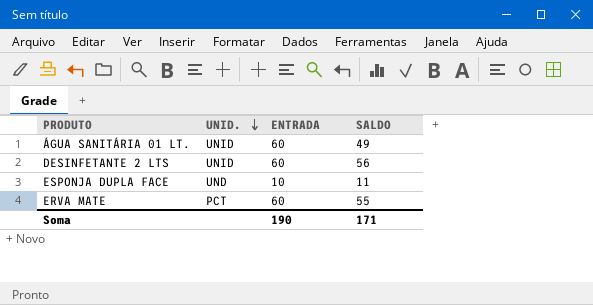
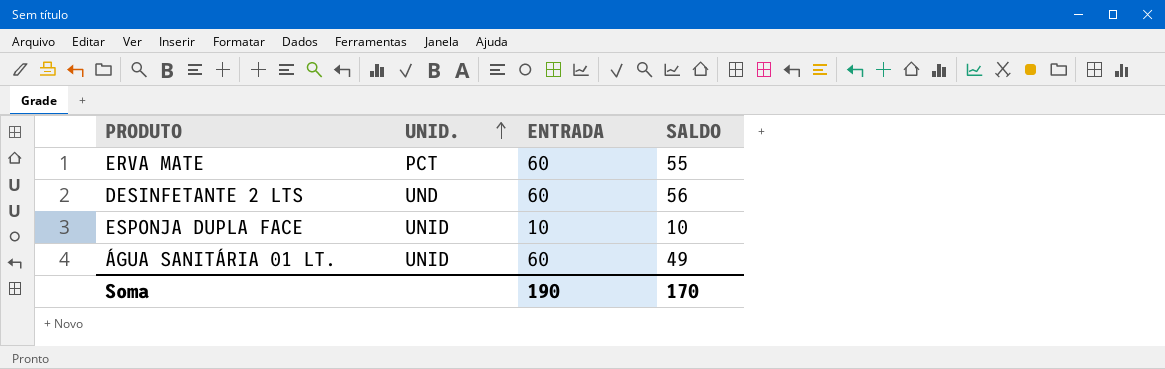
row order: UNID. descending -> UNID. ascending
DESINFETANTE 2 LTS | UNID.: UNID -> UND
ESPONJA DUPLA FACE | UNID.: UND -> UNID
ESPONJA DUPLA FACE | SALDO: 11 -> 10
Soma | SALDO: 171 -> 170

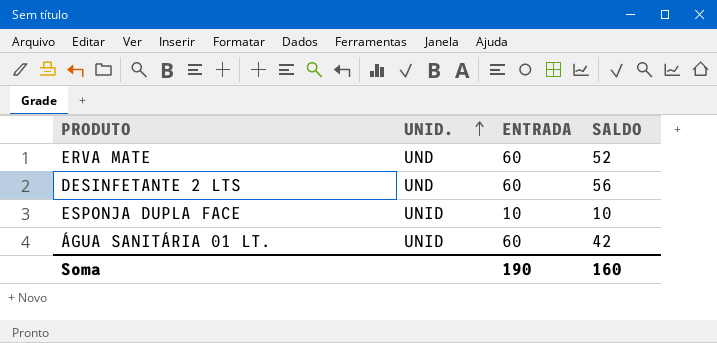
ERVA MATE | UNID.: PCT -> UND
ERVA MATE | SALDO: 55 -> 52
ÁGUA SANITÁRIA 01 LT. | SALDO: 49 -> 42
Soma | SALDO: 170 -> 160

